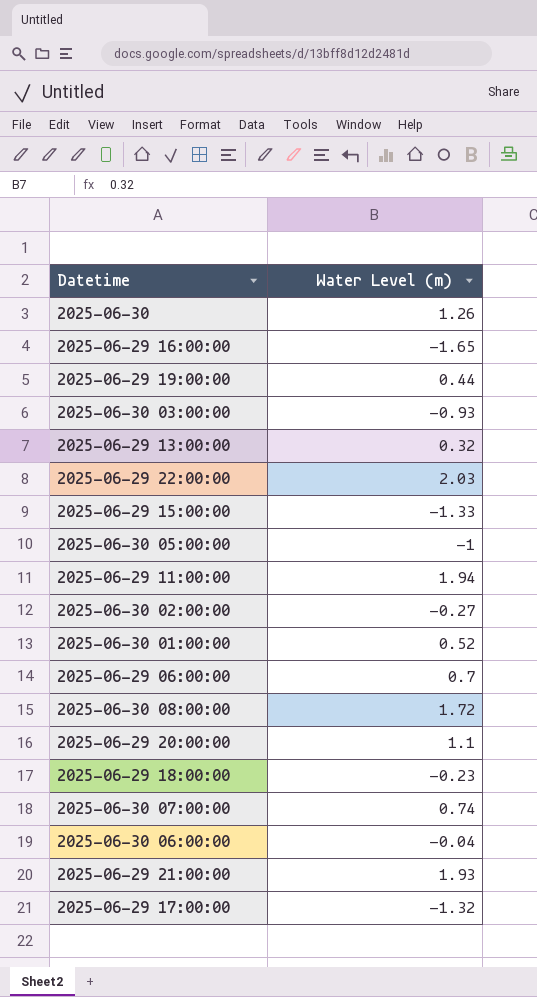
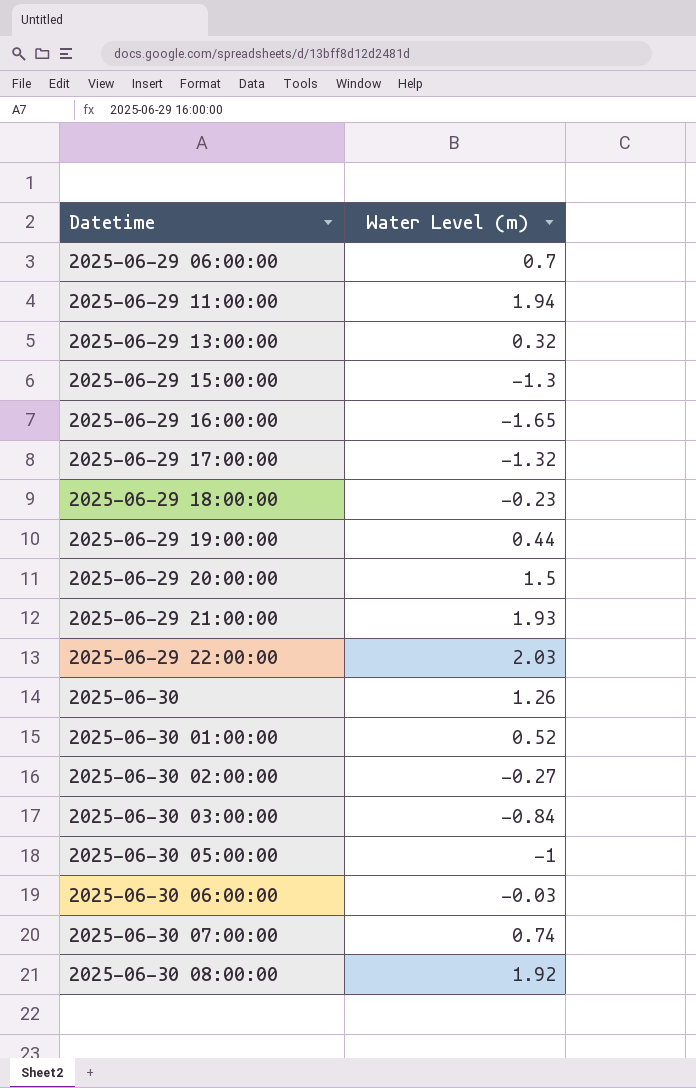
row order: none -> Datetime ascending
2025-06-29 15:00:00 | Water Level (m): -1.33 -> -1.3
2025-06-29 20:00:00 | Water Level (m): 1.1 -> 1.5
2025-06-30 03:00:00 | Water Level (m): -0.93 -> -0.84
2025-06-30 06:00:00 | Water Level (m): -0.04 -> -0.03
2025-06-30 08:00:00 | Water Level (m): 1.72 -> 1.92

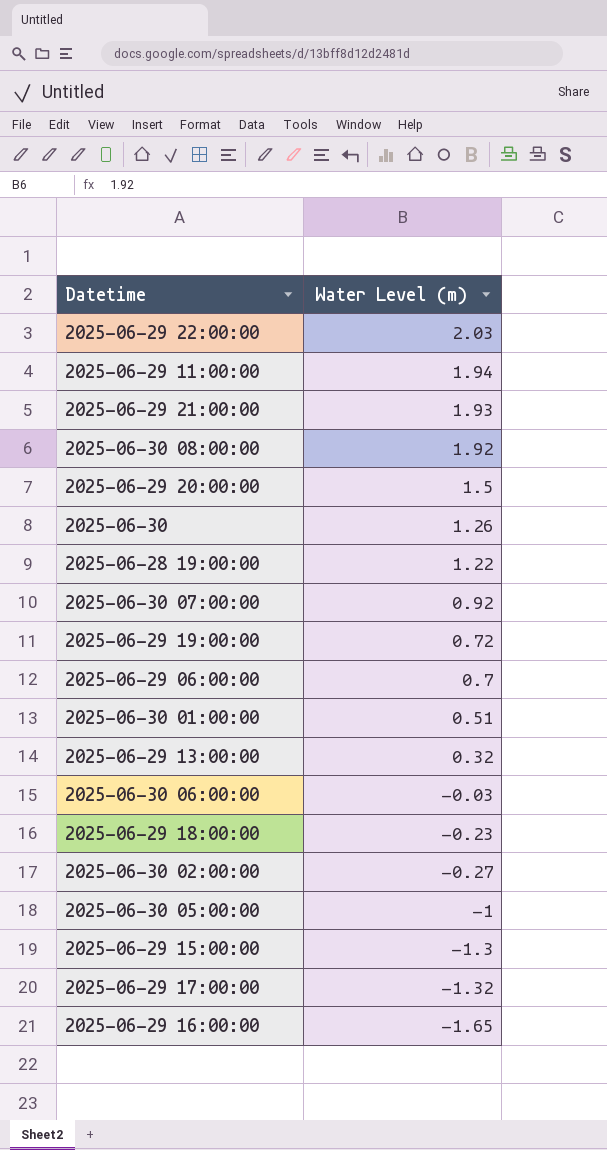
row order: Datetime ascending -> Water Level (m) descending
row 2025-06-30 03:00:00: -0.84 -> none
row 2025-06-28 19:00:00: none -> 1.22
2025-06-30 07:00:00 | Water Level (m): 0.74 -> 0.92
2025-06-29 19:00:00 | Water Level (m): 0.44 -> 0.72
2025-06-30 01:00:00 | Water Level (m): 0.52 -> 0.51

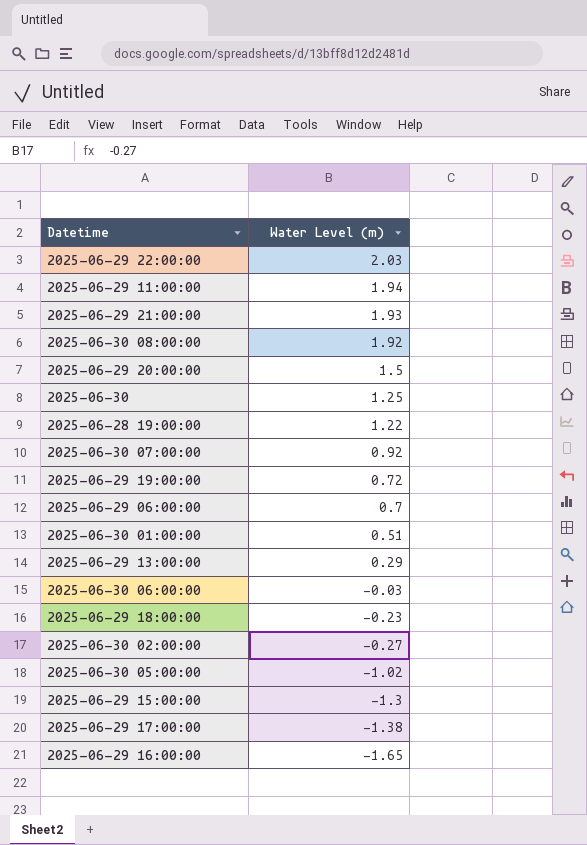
2025-06-30 | Water Level (m): 1.26 -> 1.25
2025-06-29 13:00:00 | Water Level (m): 0.32 -> 0.29
2025-06-30 05:00:00 | Water Level (m): -1 -> -1.02
2025-06-29 17:00:00 | Water Level (m): -1.32 -> -1.38

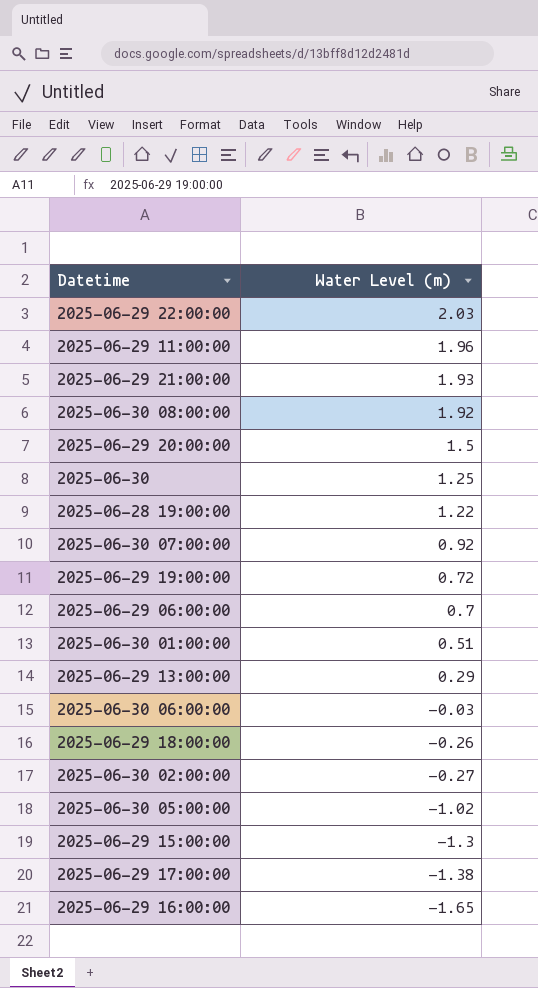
2025-06-29 11:00:00 | Water Level (m): 1.94 -> 1.96
2025-06-29 18:00:00 | Water Level (m): -0.23 -> -0.26

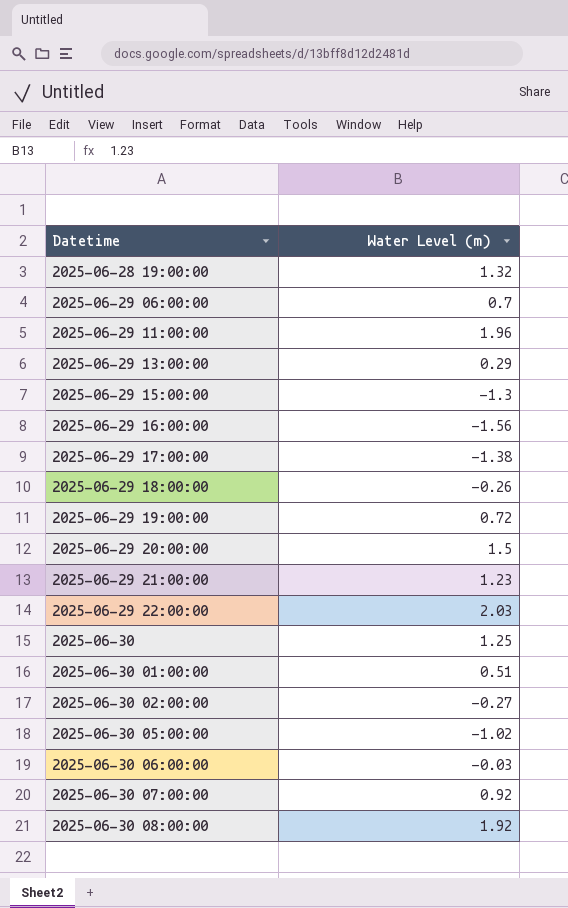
row order: Water Level (m) descending -> Datetime ascending
2025-06-28 19:00:00 | Water Level (m): 1.22 -> 1.32
2025-06-29 16:00:00 | Water Level (m): -1.65 -> -1.56
2025-06-29 21:00:00 | Water Level (m): 1.93 -> 1.23

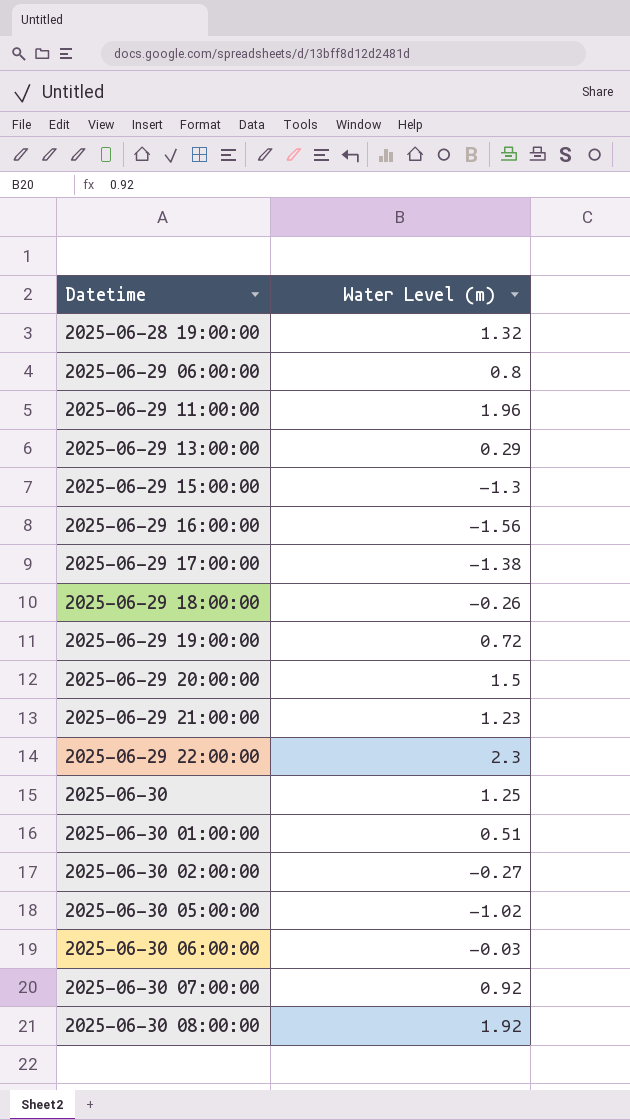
2025-06-29 06:00:00 | Water Level (m): 0.7 -> 0.8
2025-06-29 22:00:00 | Water Level (m): 2.03 -> 2.3

